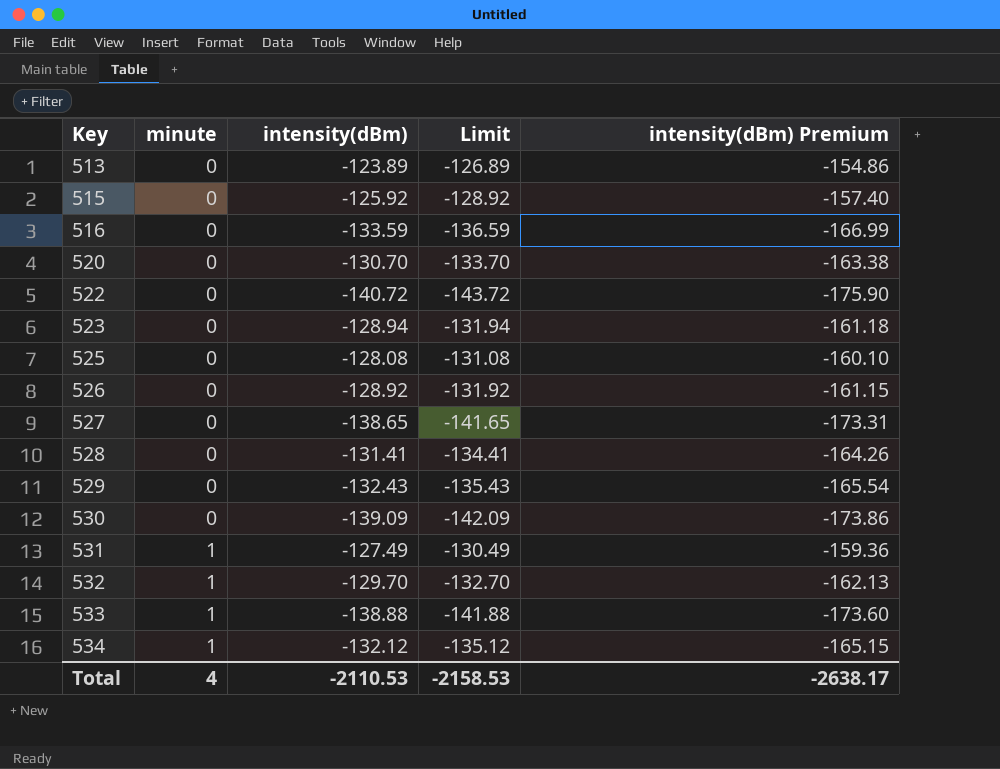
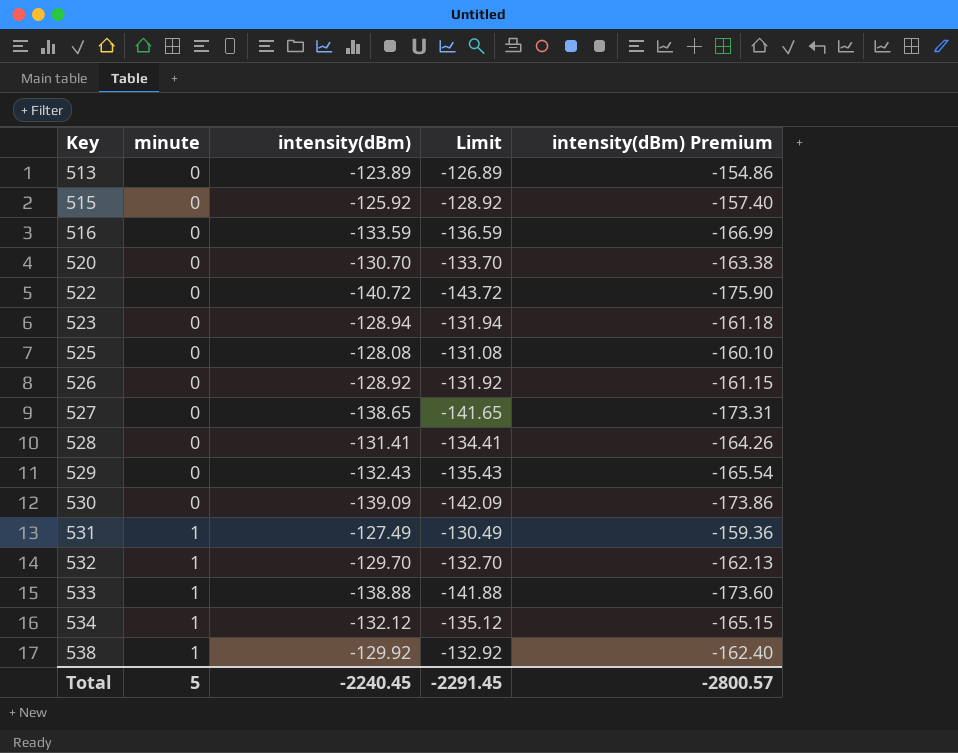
row 538: none -> 1 | -129.92 | -132.92 | -162.40
Total | minute: 4 -> 5
Total | intensity(dBm): -2110.53 -> -2240.45
Total | Limit: -2158.53 -> -2291.45
Total | intensity(dBm) Premium: -2638.17 -> -2800.57

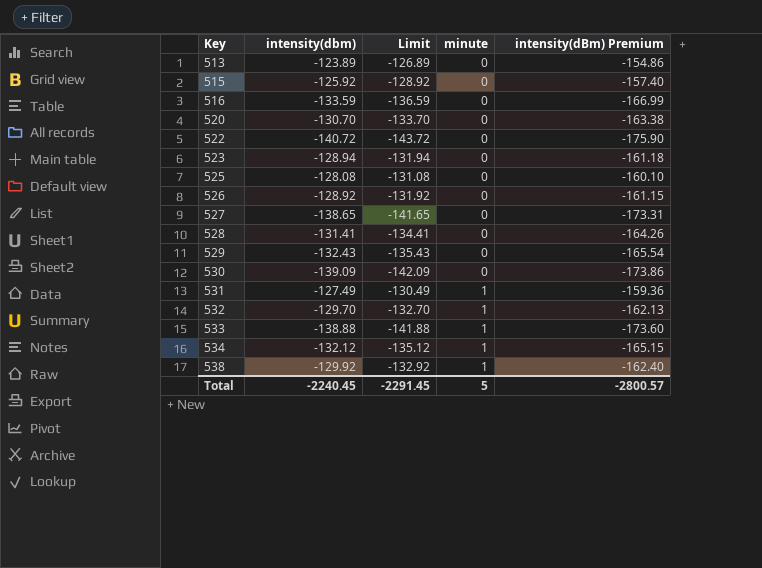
column name: intensity(dBm) -> intensity(dbm)
column minute | position: 2 -> 4

